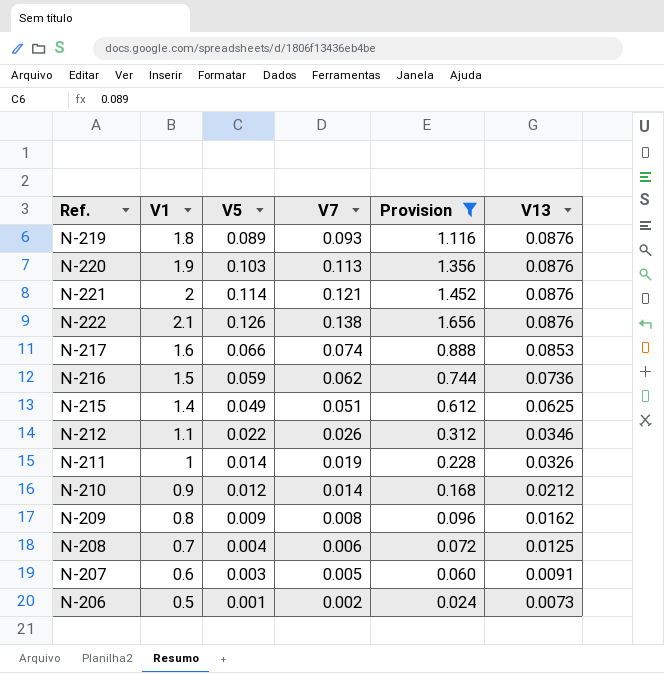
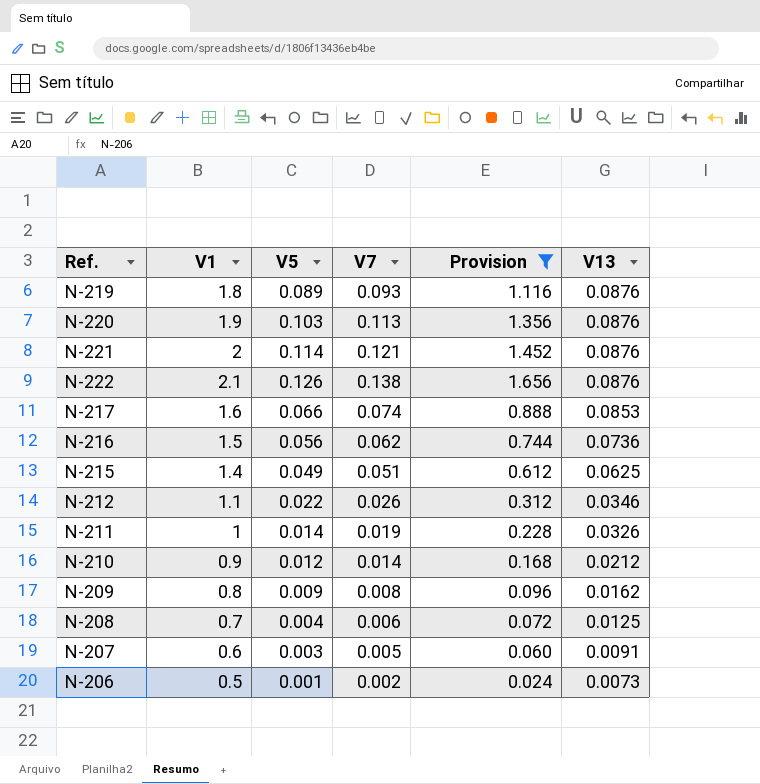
N-216 | V5: 0.059 -> 0.056

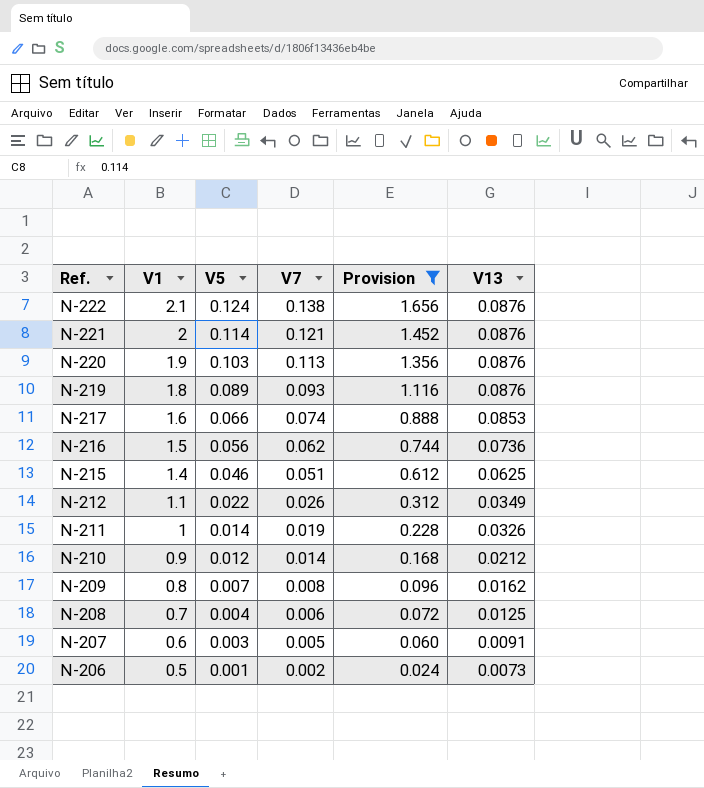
row order: V13 descending -> Ref. descending
N-222 | V5: 0.126 -> 0.124
N-215 | V5: 0.049 -> 0.046
N-212 | V13: 0.0346 -> 0.0349
N-209 | V5: 0.009 -> 0.007

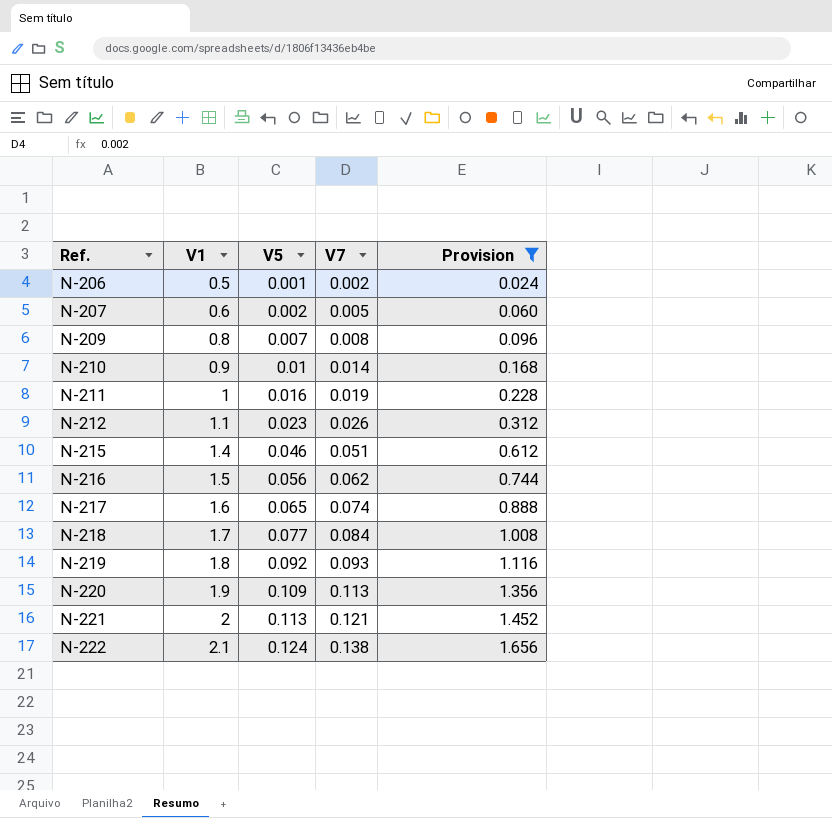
row order: Ref. descending -> Ref. ascending
column V13 | position: 6 -> none
row N-208: 0.7 | 0.004 | 0.006 | 0.072 | 0.0125 -> none
N-207 | V5: 0.003 -> 0.002
N-210 | V5: 0.012 -> 0.01
N-211 | V5: 0.014 -> 0.016
N-212 | V5: 0.022 -> 0.023
N-217 | V5: 0.066 -> 0.065
row N-218: none -> 1.7 | 0.077 | 0.084 | 1.008
N-219 | V5: 0.089 -> 0.092
N-220 | V5: 0.103 -> 0.109
N-221 | V5: 0.114 -> 0.113

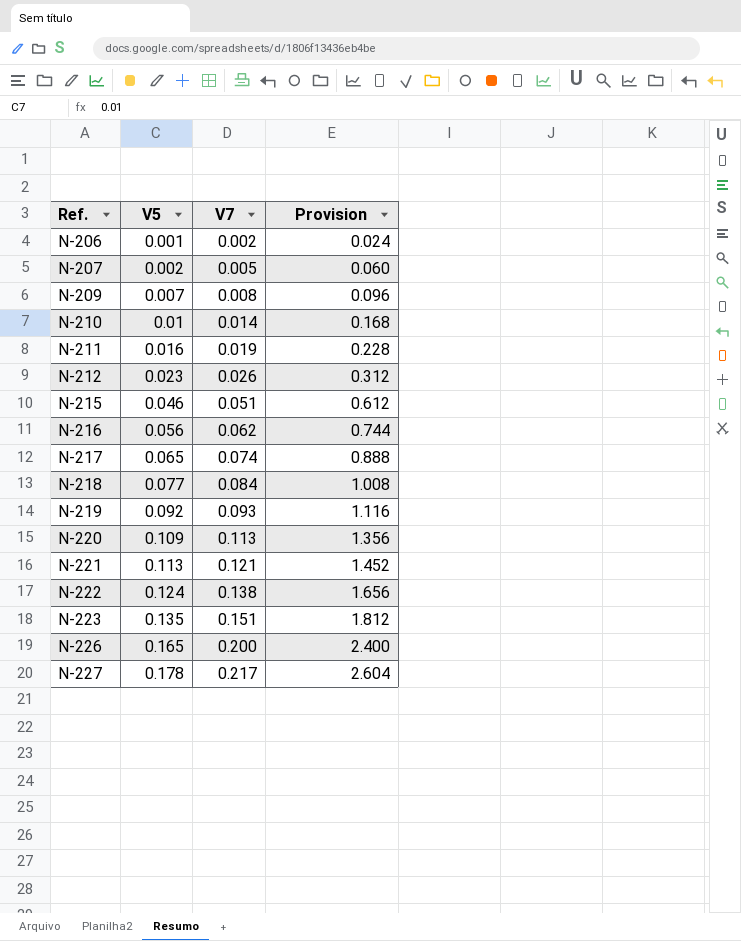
filter: Provision <= 1.656 -> none
column V1 | position: 2 -> none

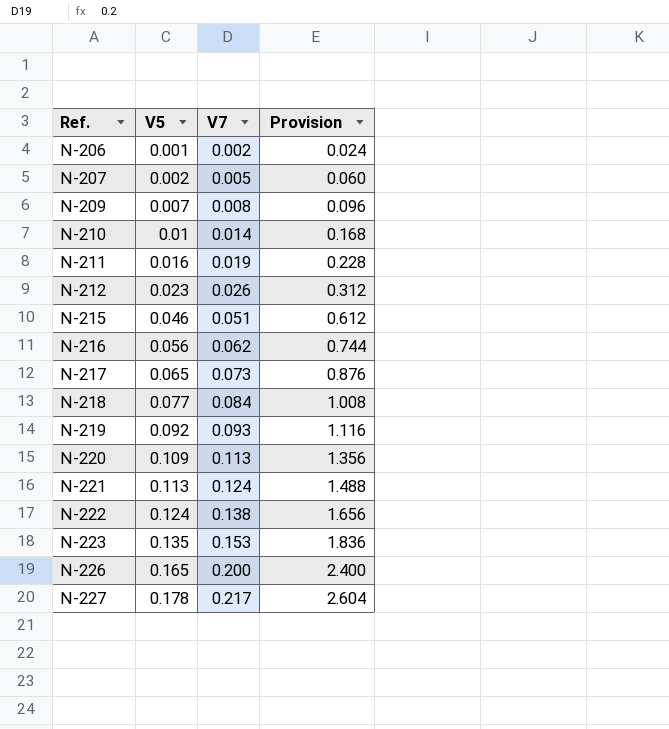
N-217 | V7: 0.074 -> 0.073
N-217 | Provision: 0.888 -> 0.876
N-221 | V7: 0.121 -> 0.124
N-221 | Provision: 1.452 -> 1.488
N-223 | V7: 0.151 -> 0.153
N-223 | Provision: 1.812 -> 1.836

